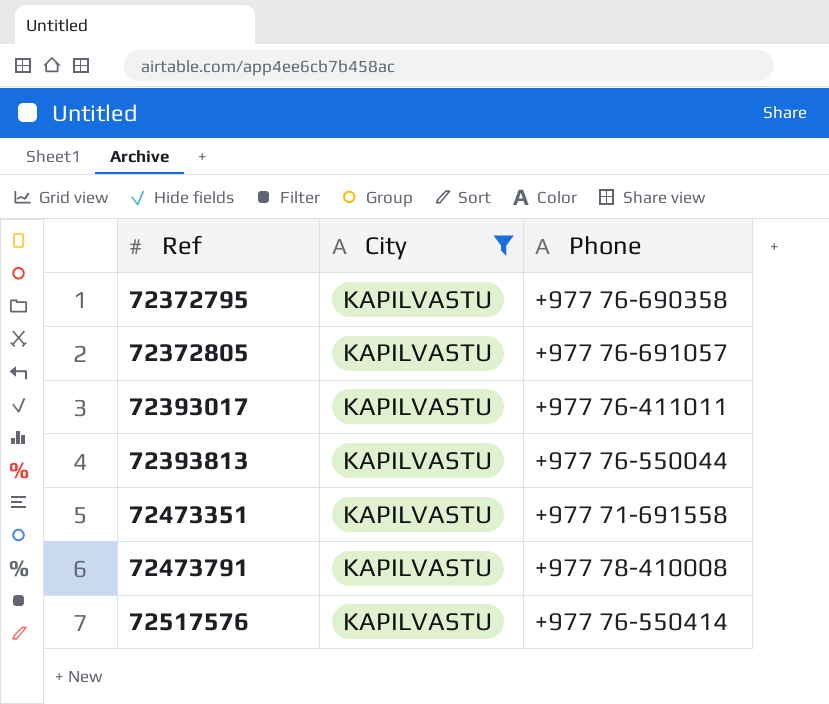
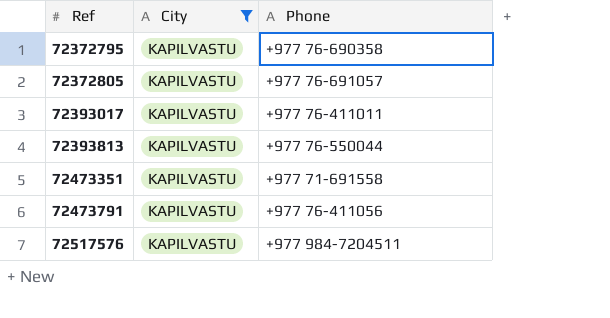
72473791 | Phone: +977 78-410008 -> +977 76-411056
72517576 | Phone: +977 76-550414 -> +977 984-7204511

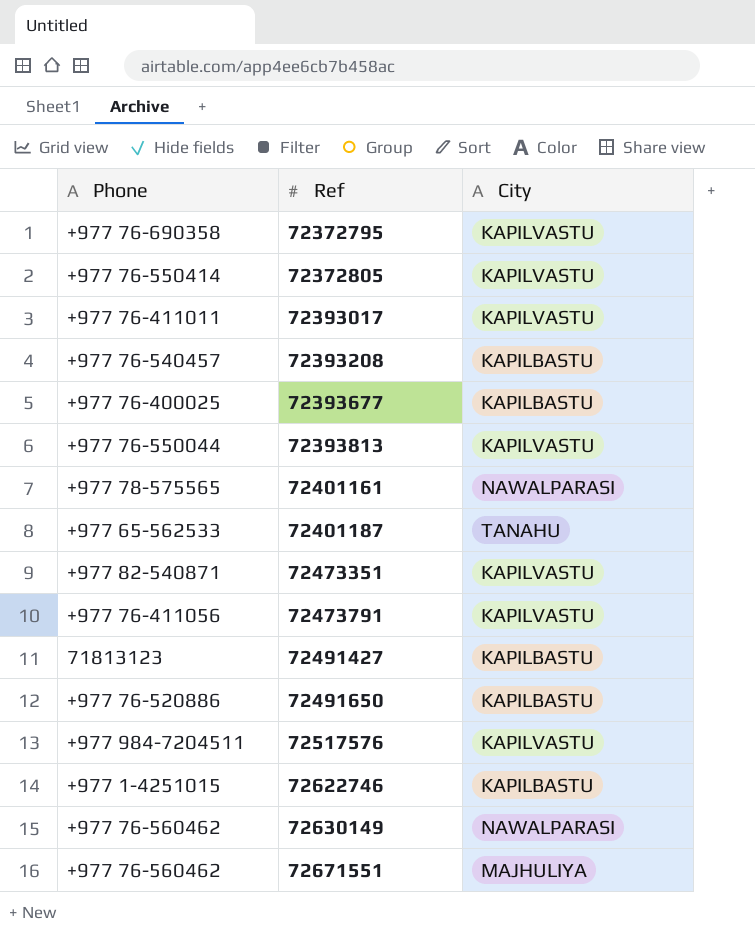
filter: City = KAPILVASTU -> none
column Phone | position: 3 -> 1
72372805 | Phone: +977 76-691057 -> +977 76-550414
72473351 | Phone: +977 71-691558 -> +977 82-540871

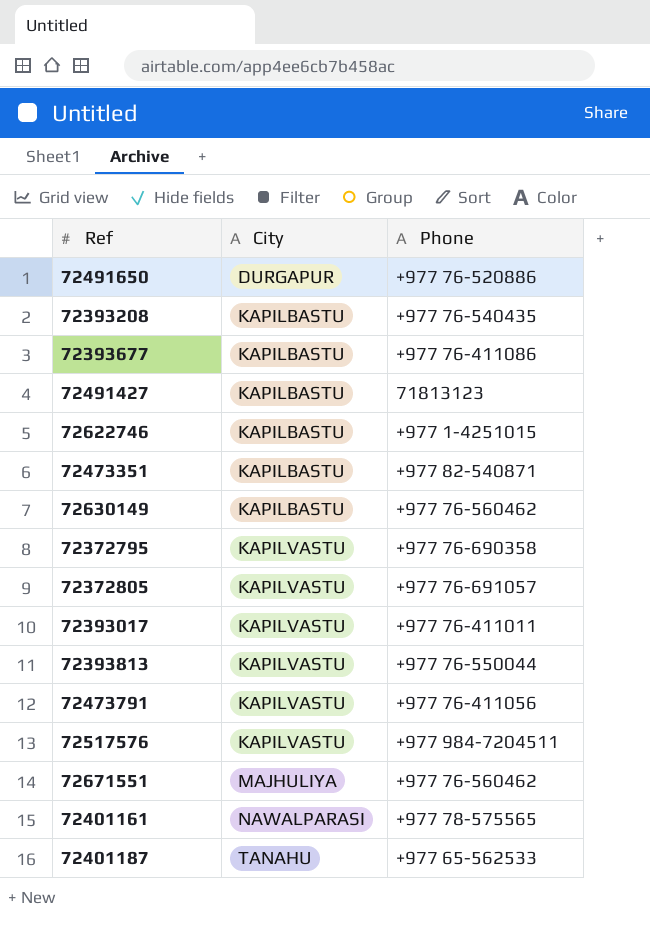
row order: Ref ascending -> City ascending
column Phone | position: 1 -> 3
72491650 | City: KAPILBASTU -> DURGAPUR
72393208 | Phone: +977 76-540457 -> +977 76-540435
72393677 | Phone: +977 76-400025 -> +977 76-411086
72473351 | City: KAPILVASTU -> KAPILBASTU
72630149 | City: NAWALPARASI -> KAPILBASTU
72372805 | Phone: +977 76-550414 -> +977 76-691057

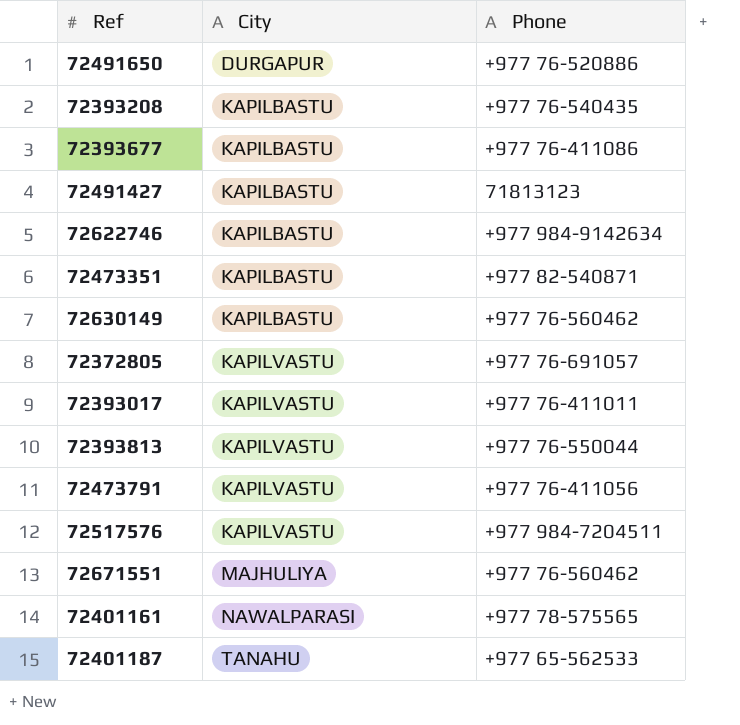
row 72372795: KAPILVASTU | +977 76-690358 -> none
72622746 | Phone: +977 1-4251015 -> +977 984-9142634

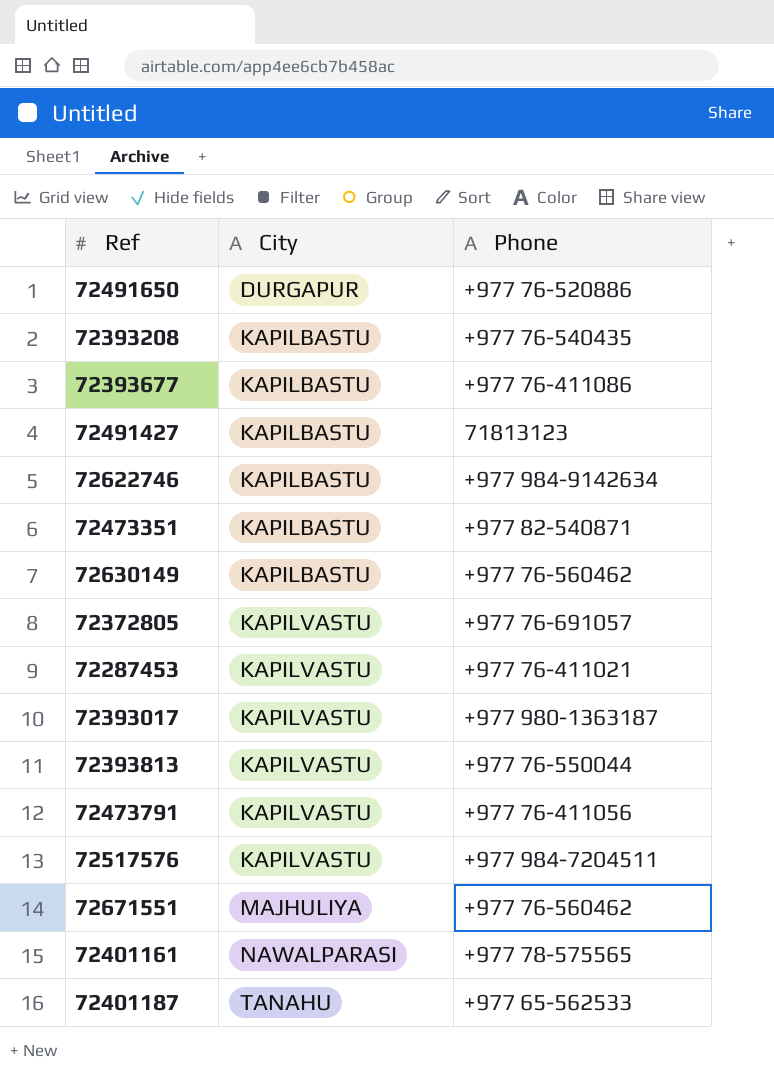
row 72287453: none -> KAPILVASTU | +977 76-411021
72393017 | Phone: +977 76-411011 -> +977 980-1363187

